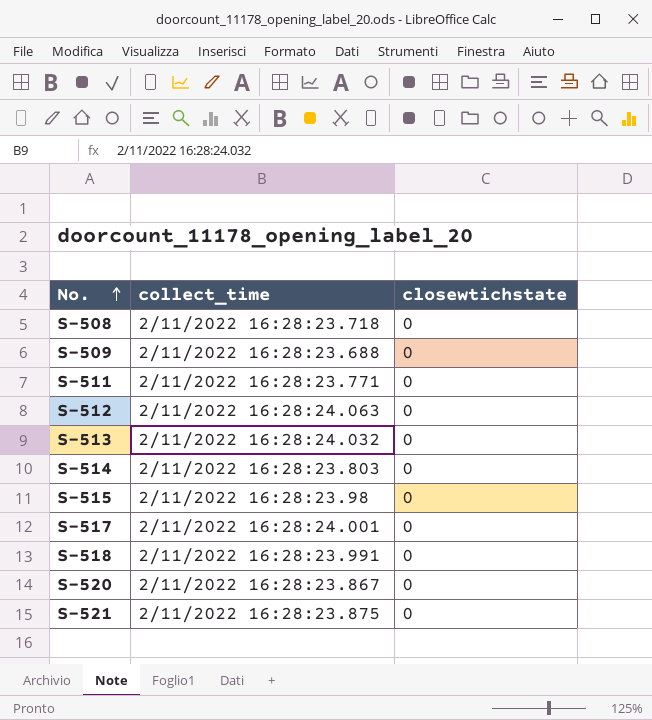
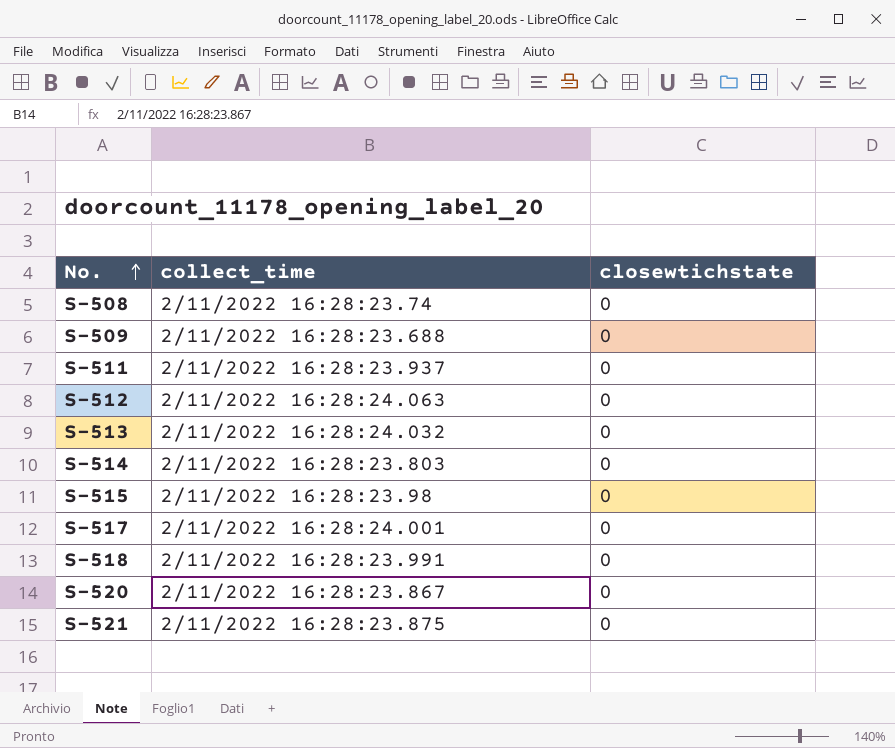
S-508 | collect_time: 2/11/2022 16:28:23.718 -> 2/11/2022 16:28:23.74
S-511 | collect_time: 2/11/2022 16:28:23.771 -> 2/11/2022 16:28:23.937

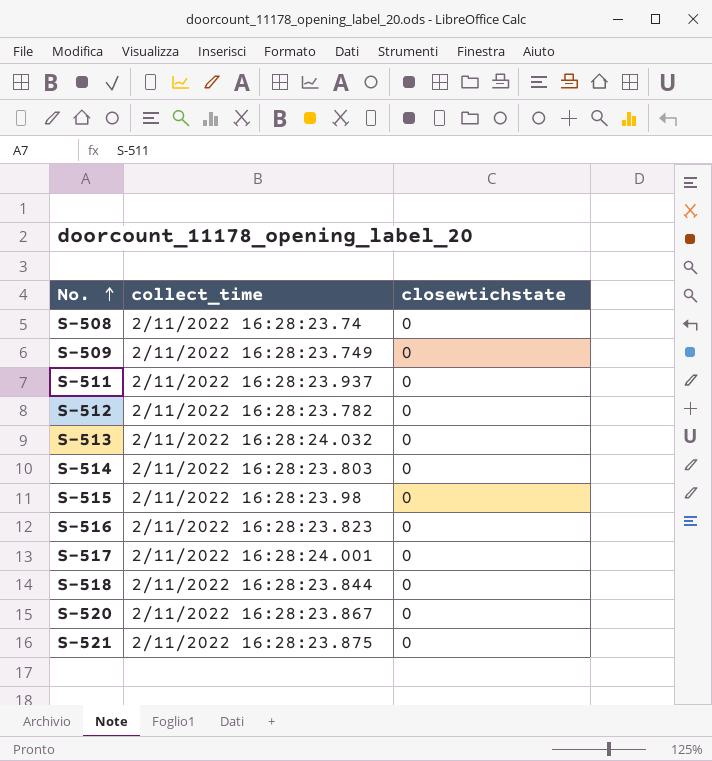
S-509 | collect_time: 2/11/2022 16:28:23.688 -> 2/11/2022 16:28:23.749
S-512 | collect_time: 2/11/2022 16:28:24.063 -> 2/11/2022 16:28:23.782
row S-516: none -> 2/11/2022 16:28:23.823 | 0
S-518 | collect_time: 2/11/2022 16:28:23.991 -> 2/11/2022 16:28:23.844

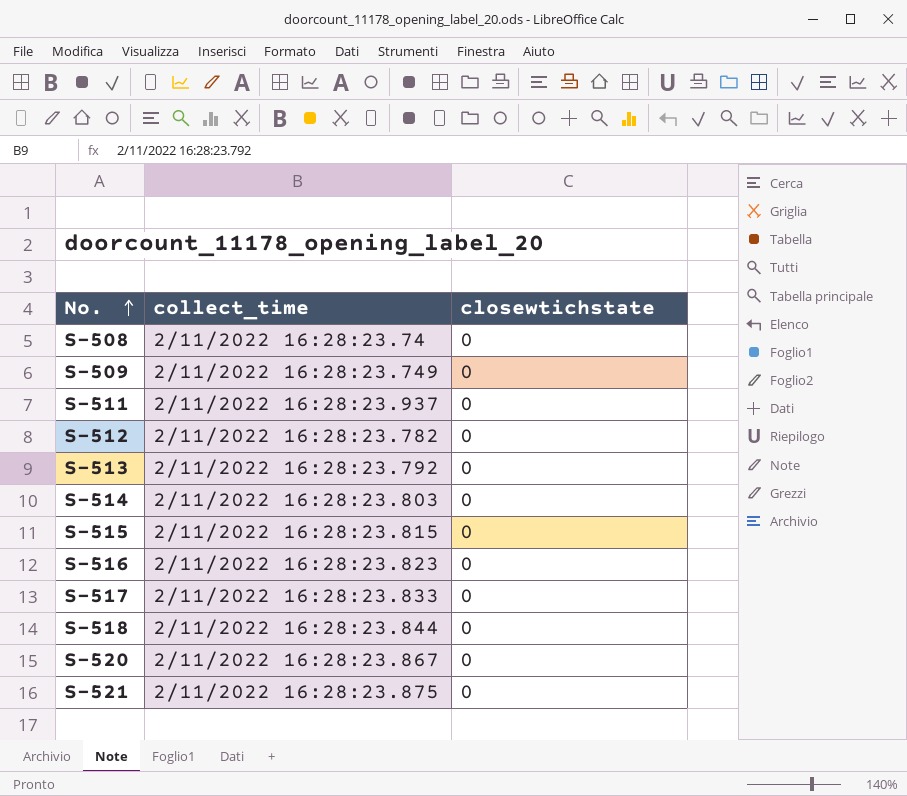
S-513 | collect_time: 2/11/2022 16:28:24.032 -> 2/11/2022 16:28:23.792
S-515 | collect_time: 2/11/2022 16:28:23.98 -> 2/11/2022 16:28:23.815
S-517 | collect_time: 2/11/2022 16:28:24.001 -> 2/11/2022 16:28:23.833

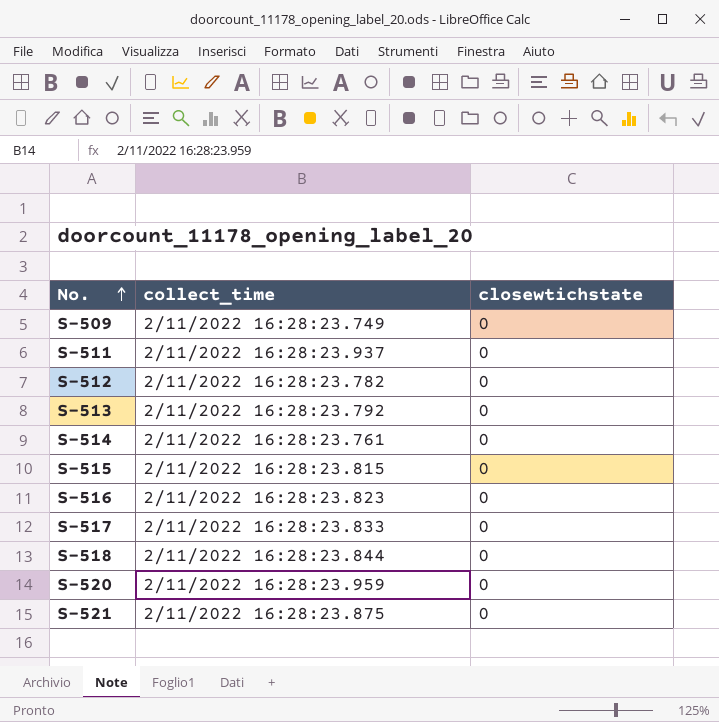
row S-508: 2/11/2022 16:28:23.74 | 0 -> none
S-514 | collect_time: 2/11/2022 16:28:23.803 -> 2/11/2022 16:28:23.761
S-520 | collect_time: 2/11/2022 16:28:23.867 -> 2/11/2022 16:28:23.959

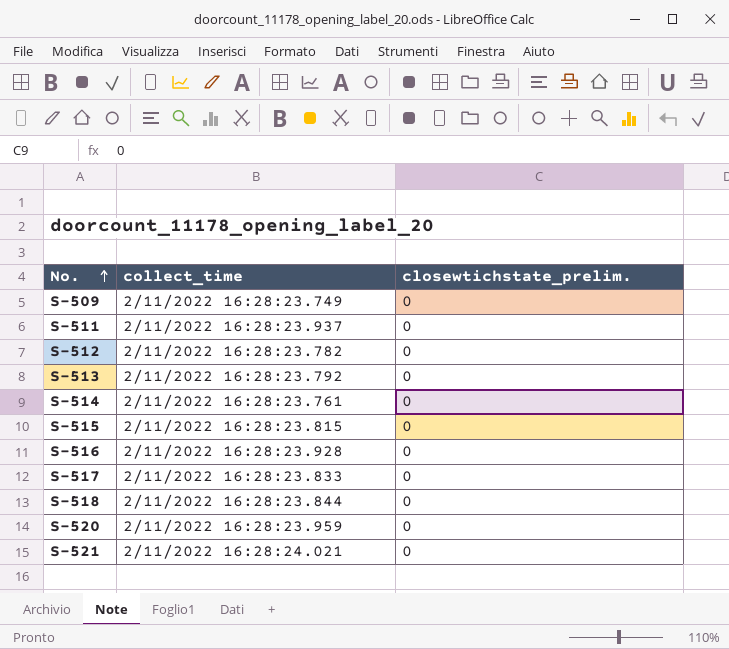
column name: closewtichstate -> closewtichstate_prelim.
S-516 | collect_time: 2/11/2022 16:28:23.823 -> 2/11/2022 16:28:23.928
S-521 | collect_time: 2/11/2022 16:28:23.875 -> 2/11/2022 16:28:24.021

